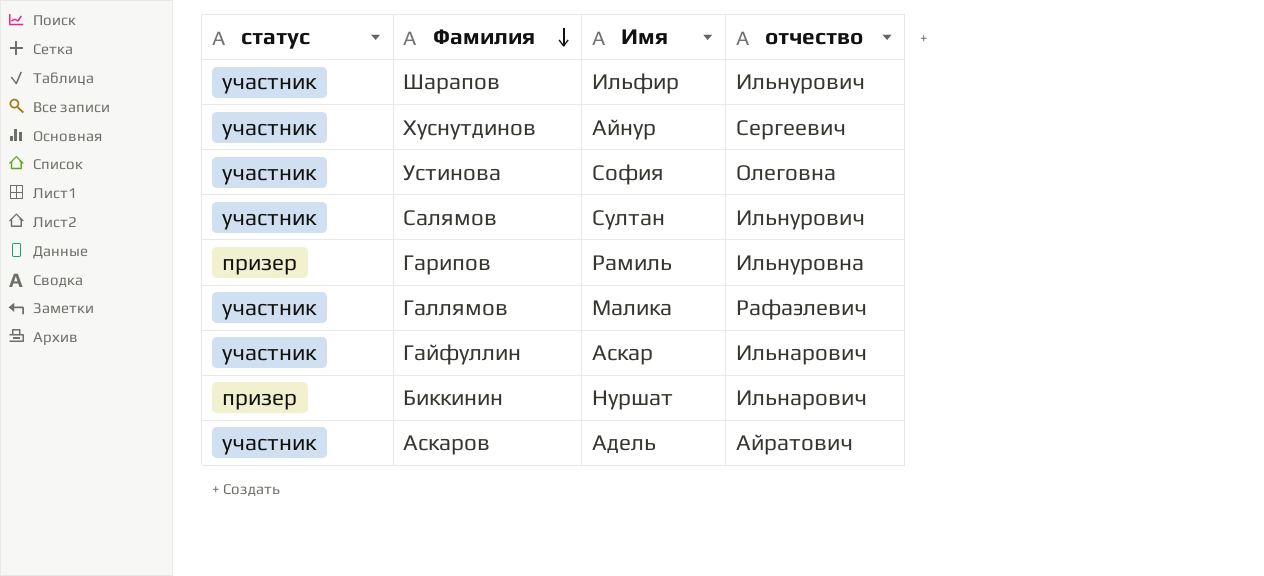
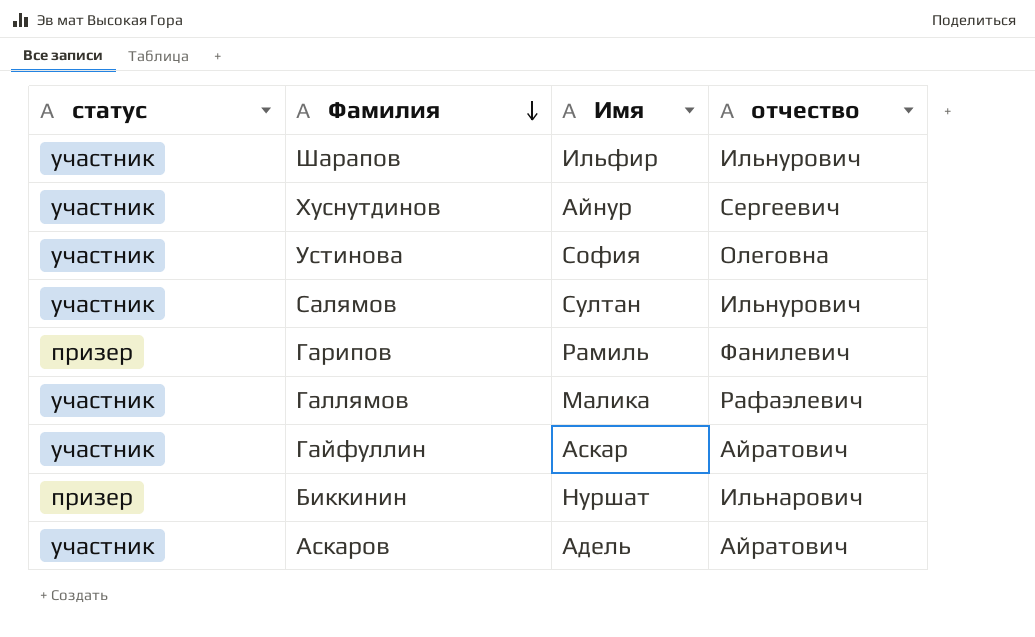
Гарипов | отчество: Ильнуровна -> Фанилевич
Гайфуллин | отчество: Ильнарович -> Айратович

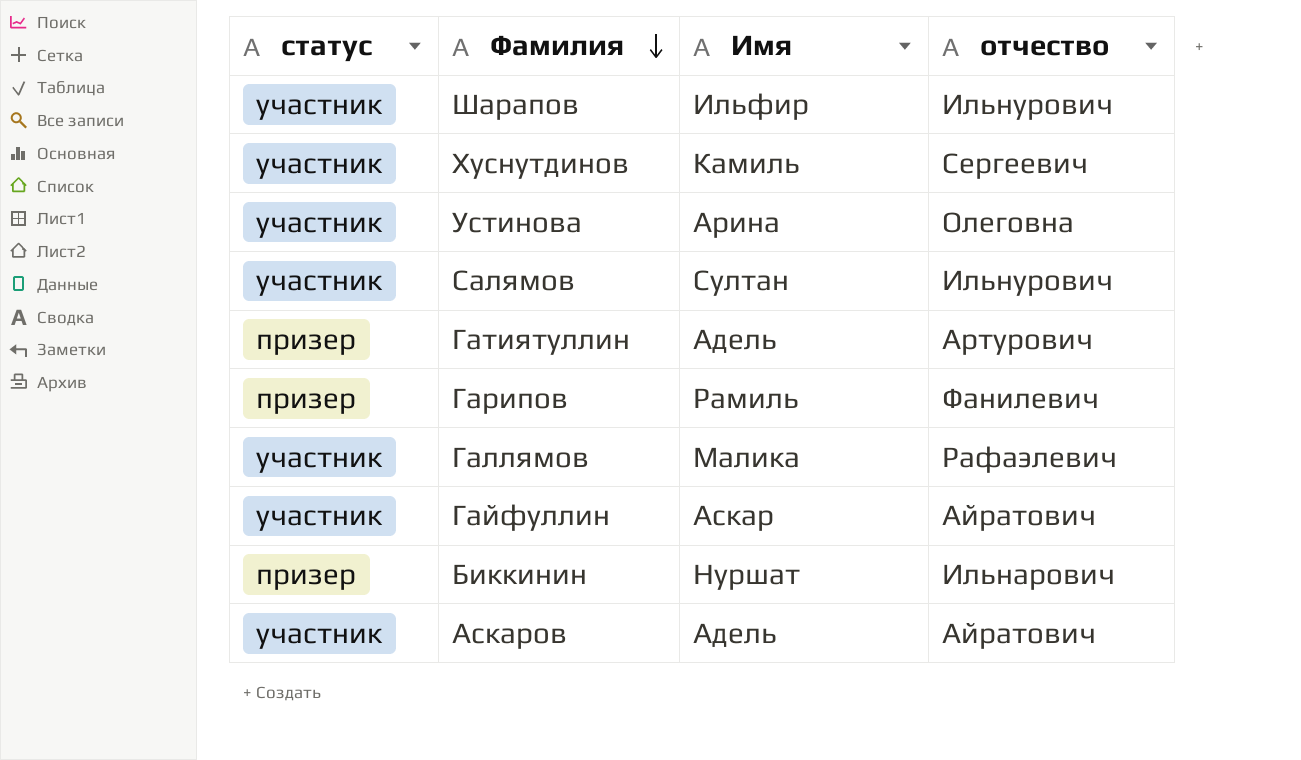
Хуснутдинов | Имя: Айнур -> Камиль
Устинова | Имя: София -> Арина
row Гатиятуллин: none -> призер | Адель | Артурович

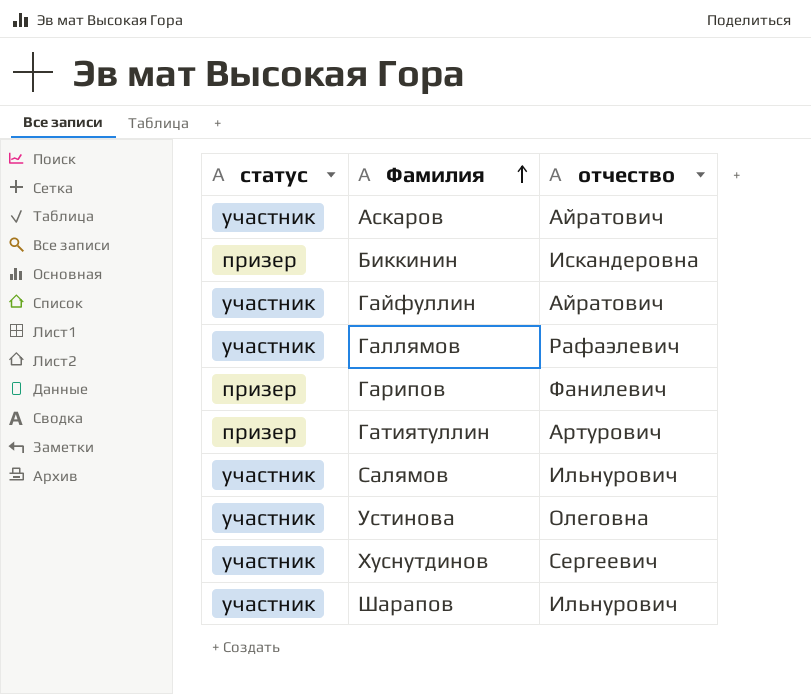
row order: Фамилия descending -> Фамилия ascending
column Имя | position: 3 -> none
Биккинин | отчество: Ильнарович -> Искандеровна

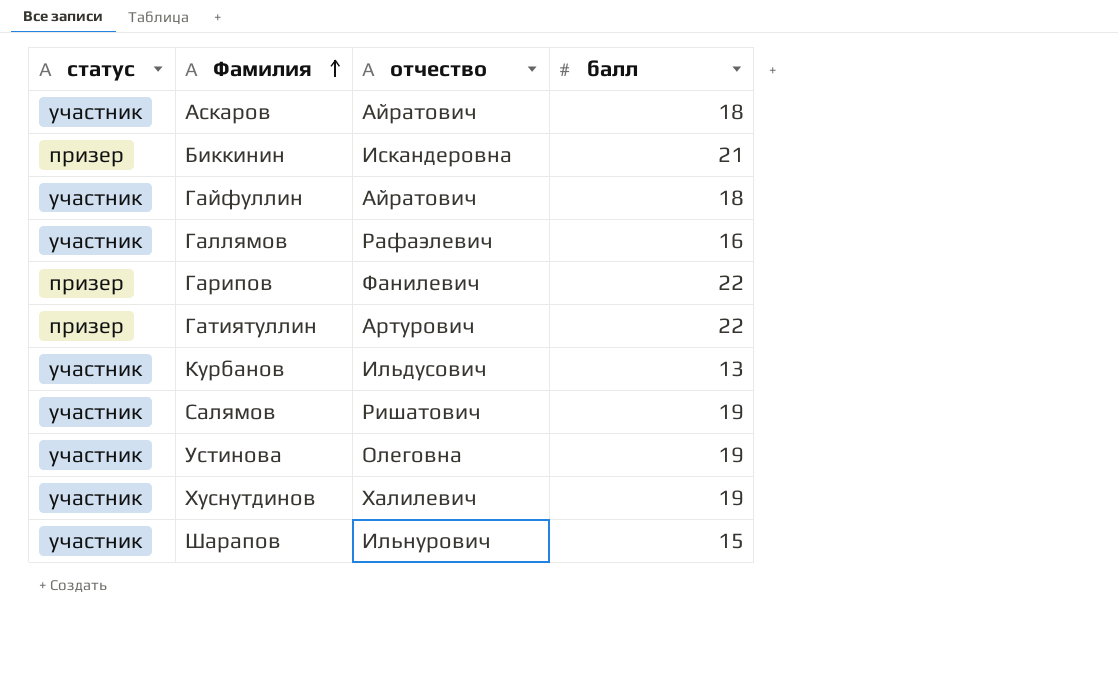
column балл | position: none -> 4
row Курбанов: none -> участник | Ильдусович | 13
Салямов | отчество: Ильнурович -> Ришатович
Хуснутдинов | отчество: Сергеевич -> Халилевич

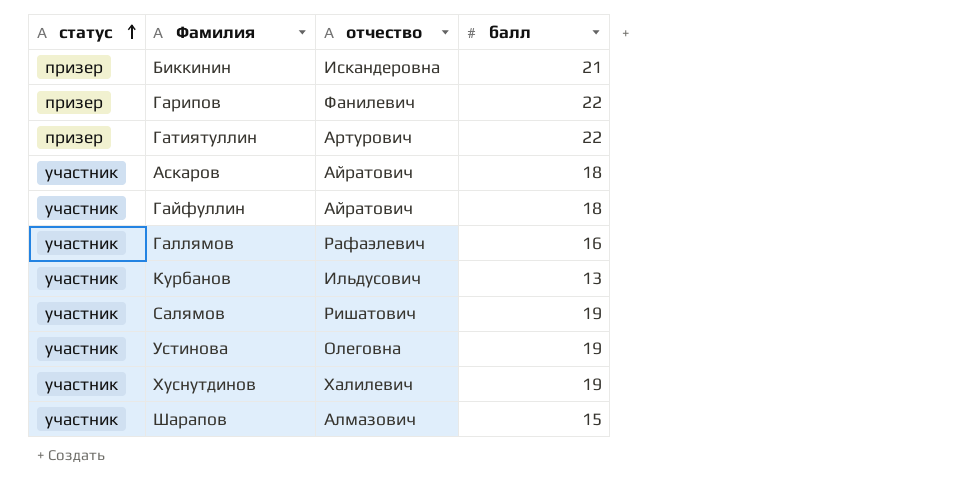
row order: Фамилия ascending -> статус ascending
Шарапов | отчество: Ильнурович -> Алмазович

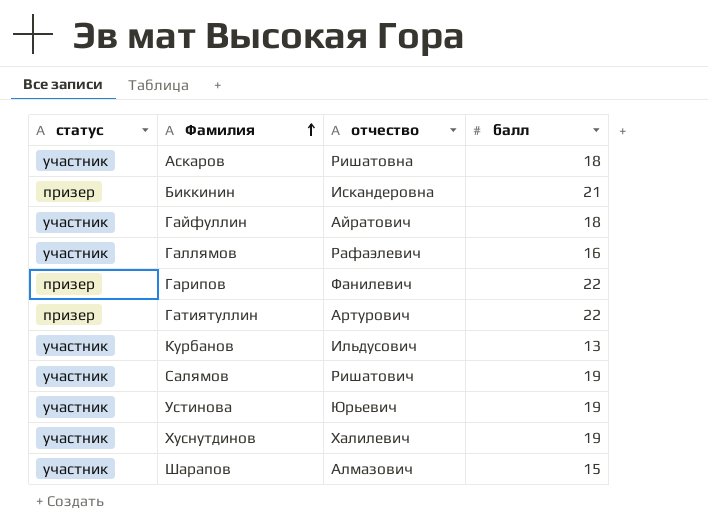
row order: статус ascending -> Фамилия ascending
Аскаров | отчество: Айратович -> Ришатовна
Устинова | отчество: Олеговна -> Юрьевич

